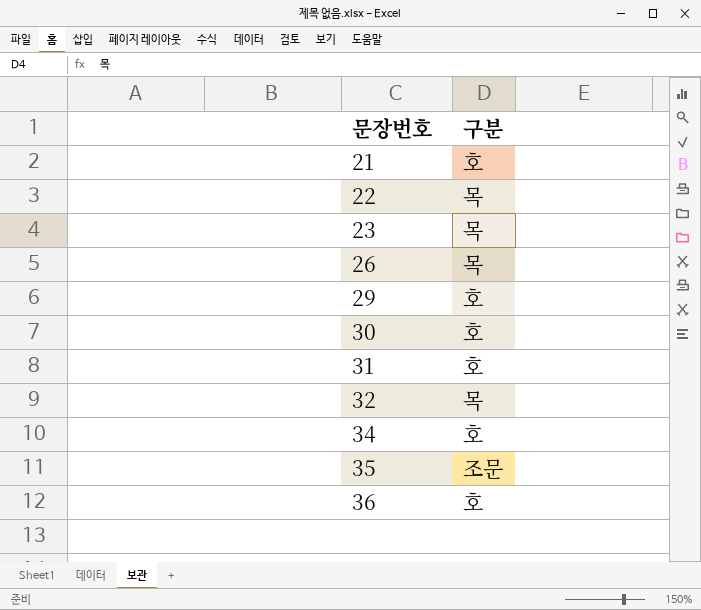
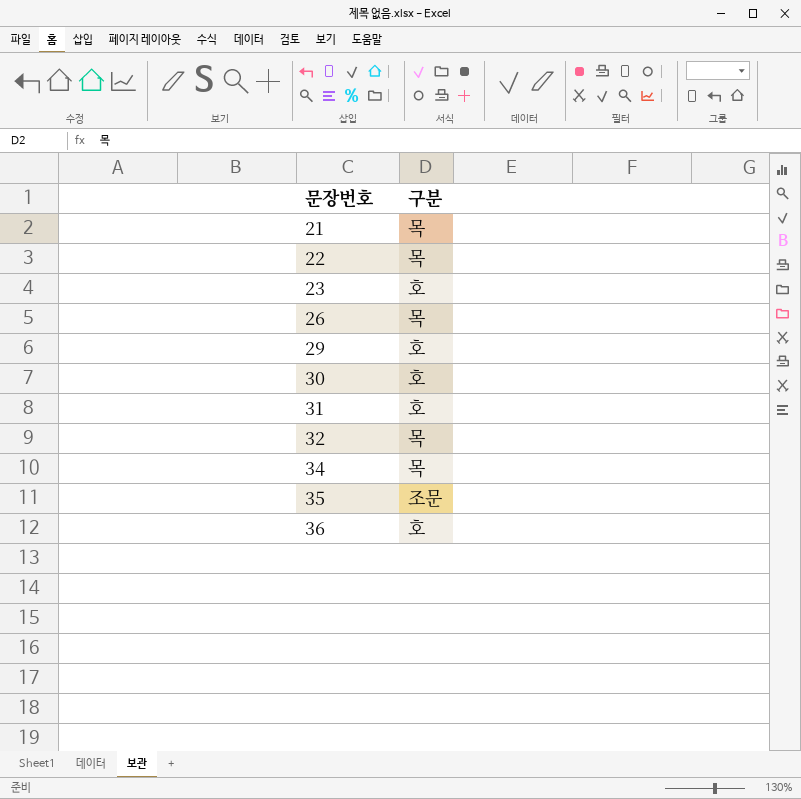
21 | 구분: 호 -> 목
23 | 구분: 목 -> 호
34 | 구분: 호 -> 목

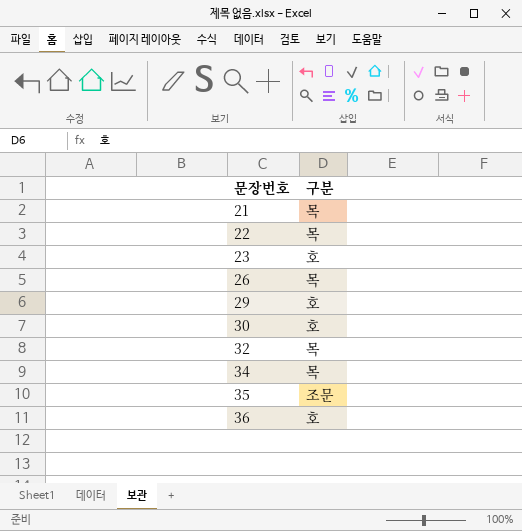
row 31: 호 -> none

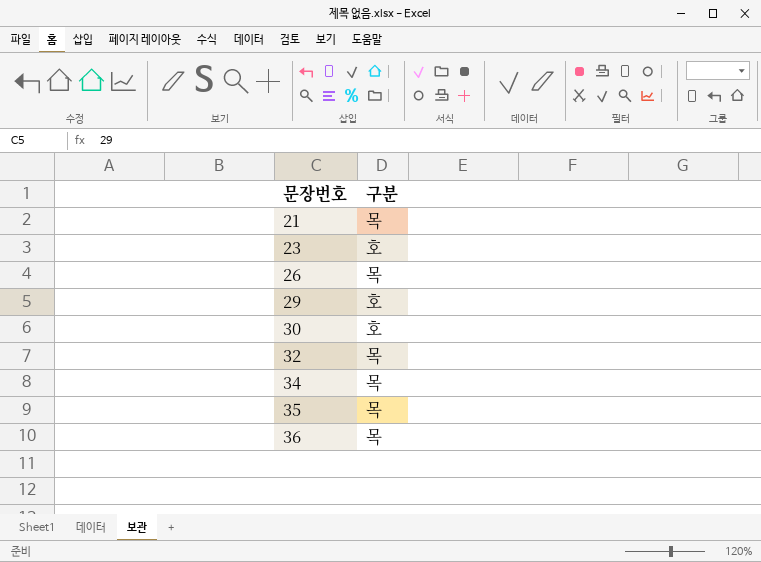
row 22: 목 -> none
35 | 구분: 조문 -> 목
36 | 구분: 호 -> 목

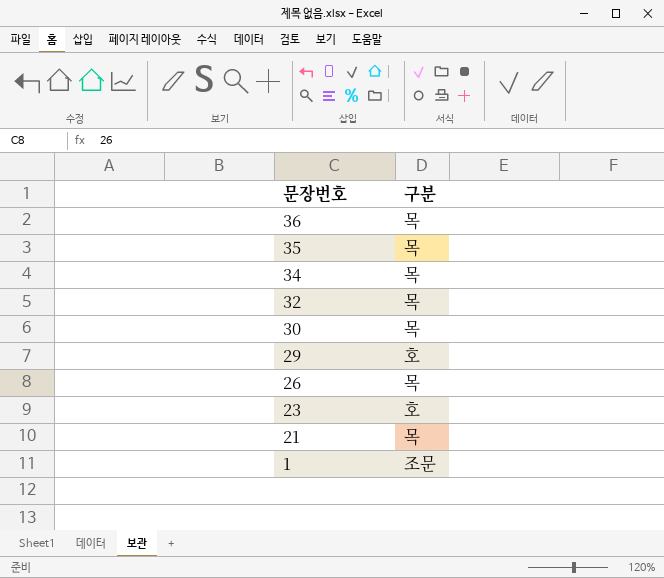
row order: 문장번호 ascending -> 문장번호 descending
30 | 구분: 호 -> 목
row 1: none -> 조문

